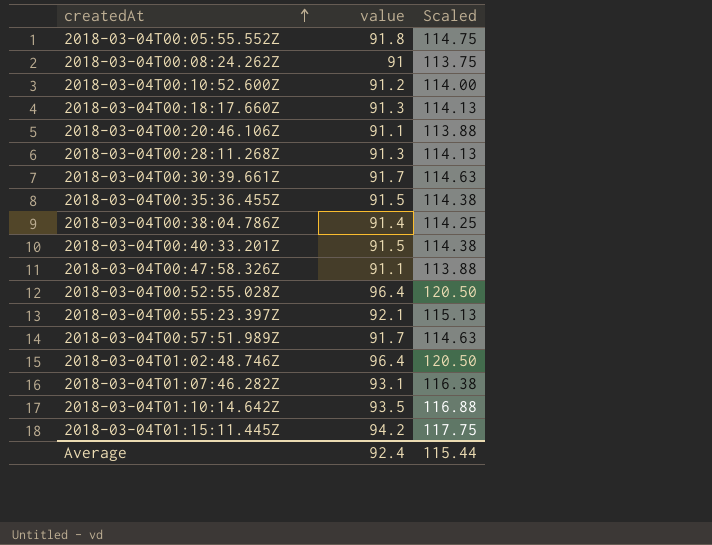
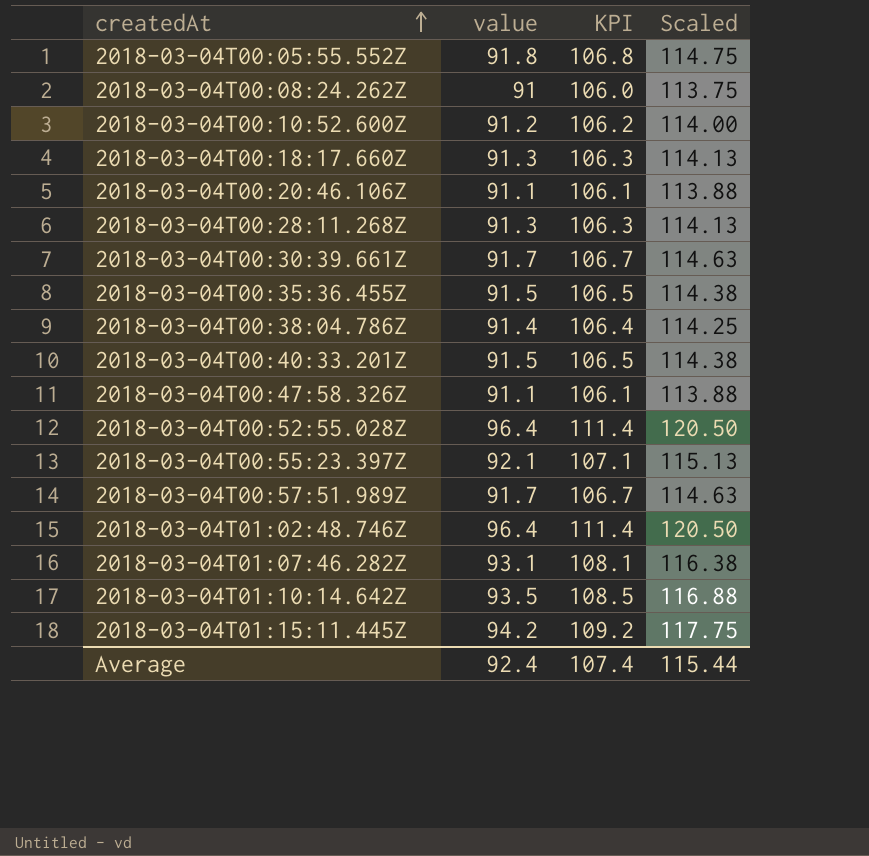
column KPI | formula: none -> [value] + 15

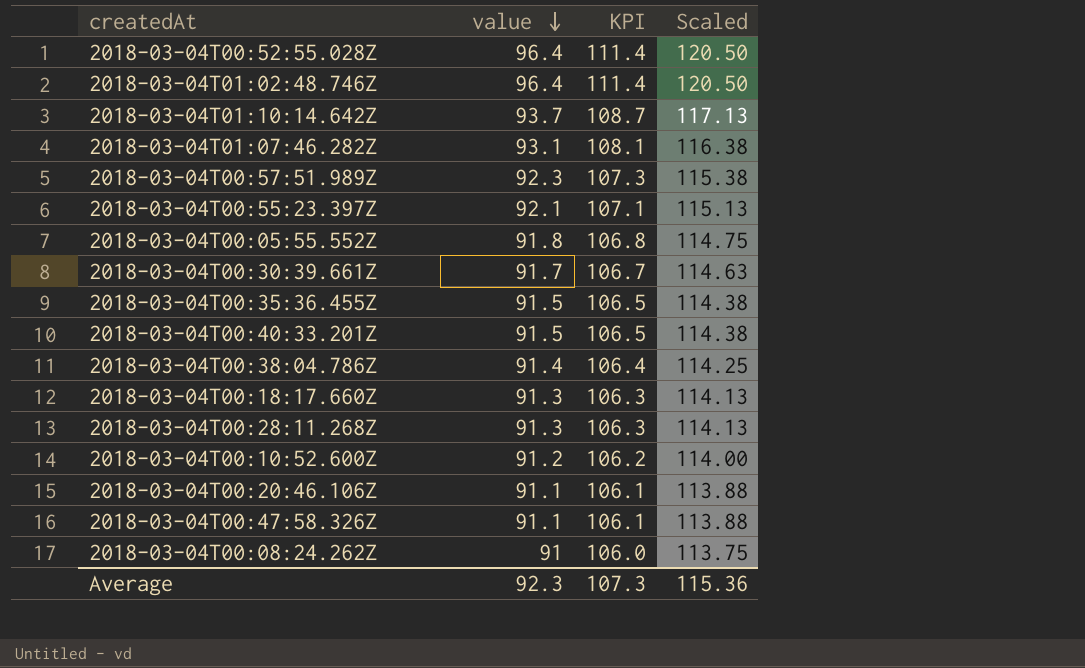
row order: createdAt ascending -> value descending
row 2018-03-04T01:15:11.445Z: 94.2 | 109.2 | 117.75 -> none
2018-03-04T01:10:14.642Z | value: 93.5 -> 93.7
2018-03-04T01:10:14.642Z | KPI: 108.5 -> 108.7
2018-03-04T01:10:14.642Z | Scaled: 116.88 -> 117.13
2018-03-04T00:57:51.989Z | value: 91.7 -> 92.3
2018-03-04T00:57:51.989Z | KPI: 106.7 -> 107.3
2018-03-04T00:57:51.989Z | Scaled: 114.63 -> 115.38
Average | value: 92.4 -> 92.3
Average | KPI: 107.4 -> 107.3
Average | Scaled: 115.44 -> 115.36

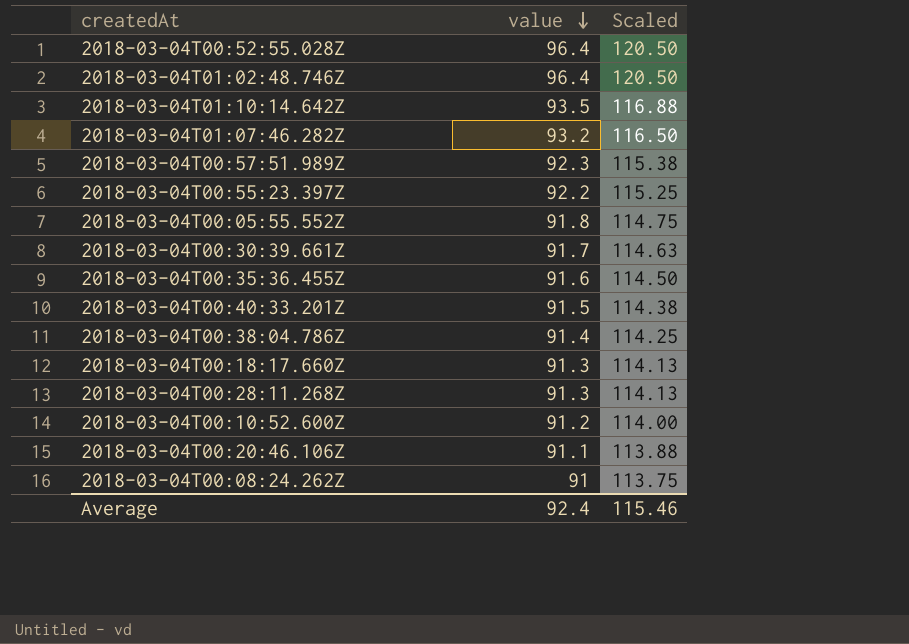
column KPI | formula: [value] + 15 -> none
row 2018-03-04T00:47:58.326Z: 91.1 | 106.1 | 113.88 -> none
2018-03-04T01:10:14.642Z | value: 93.7 -> 93.5
2018-03-04T01:10:14.642Z | Scaled: 117.13 -> 116.88
2018-03-04T01:07:46.282Z | value: 93.1 -> 93.2
2018-03-04T01:07:46.282Z | Scaled: 116.38 -> 116.50
2018-03-04T00:55:23.397Z | value: 92.1 -> 92.2
2018-03-04T00:55:23.397Z | Scaled: 115.13 -> 115.25
2018-03-04T00:35:36.455Z | value: 91.5 -> 91.6
2018-03-04T00:35:36.455Z | Scaled: 114.38 -> 114.50
Average | value: 92.3 -> 92.4
Average | Scaled: 115.36 -> 115.46

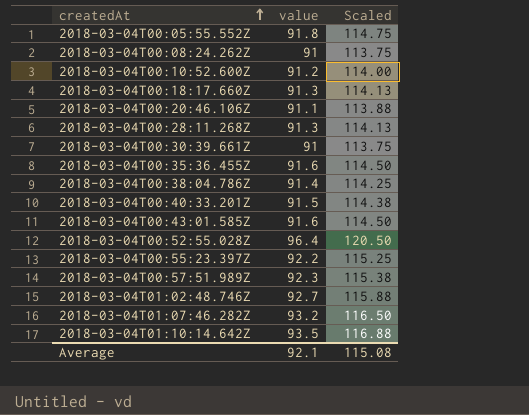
row order: value descending -> createdAt ascending
2018-03-04T00:30:39.661Z | value: 91.7 -> 91
2018-03-04T00:30:39.661Z | Scaled: 114.63 -> 113.75
row 2018-03-04T00:43:01.585Z: none -> 91.6 | 114.50
2018-03-04T01:02:48.746Z | value: 96.4 -> 92.7
2018-03-04T01:02:48.746Z | Scaled: 120.50 -> 115.88
Average | value: 92.4 -> 92.1
Average | Scaled: 115.46 -> 115.08

